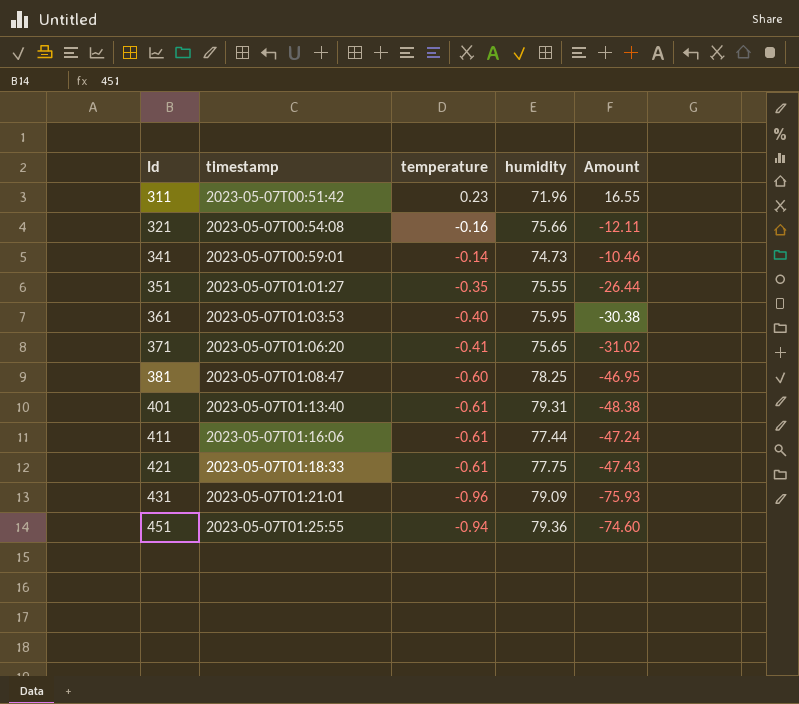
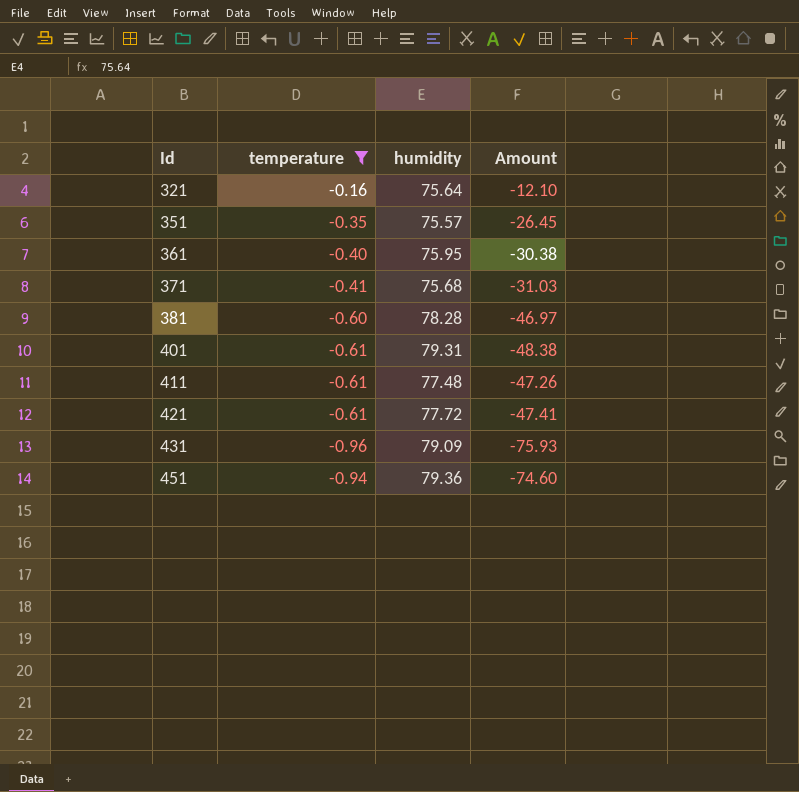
filter: none -> temperature <= -0.16
column timestamp | position: 2 -> none
321 | humidity: 75.66 -> 75.64
321 | Amount: -12.11 -> -12.10
351 | humidity: 75.55 -> 75.57
351 | Amount: -26.44 -> -26.45
371 | humidity: 75.65 -> 75.68
371 | Amount: -31.02 -> -31.03
381 | humidity: 78.25 -> 78.28
381 | Amount: -46.95 -> -46.97
411 | humidity: 77.44 -> 77.48
411 | Amount: -47.24 -> -47.26
421 | humidity: 77.75 -> 77.72
421 | Amount: -47.43 -> -47.41

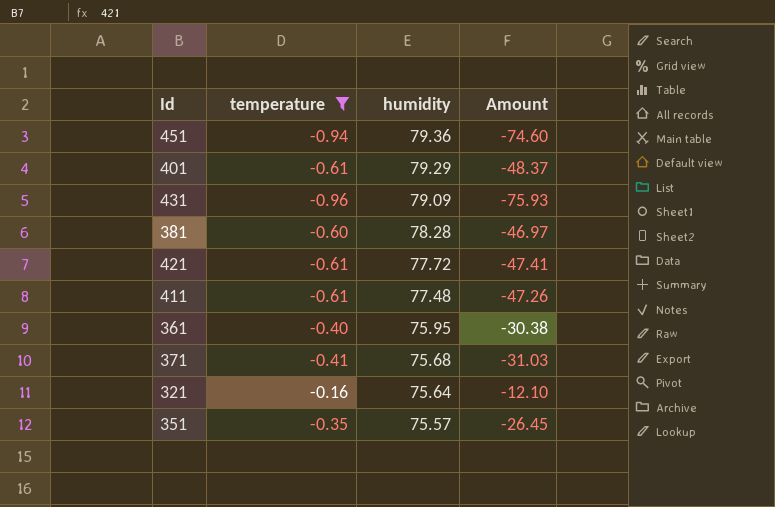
row order: Id ascending -> humidity descending
401 | humidity: 79.31 -> 79.29
401 | Amount: -48.38 -> -48.37

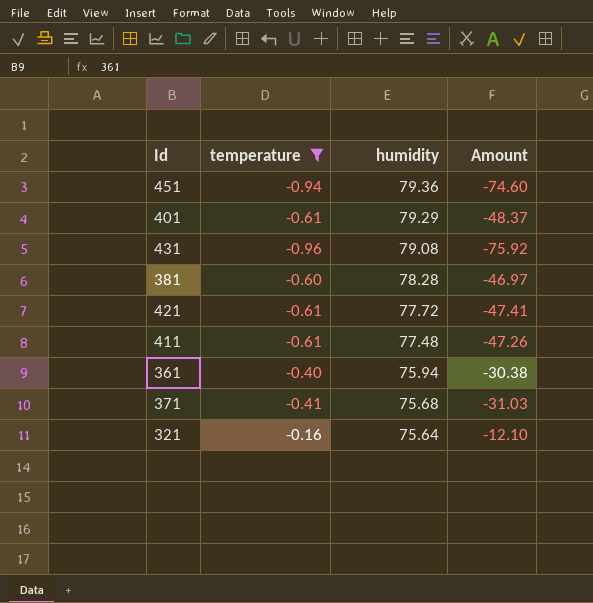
row 351: -0.35 | 75.57 | -26.45 -> none
431 | humidity: 79.09 -> 79.08
431 | Amount: -75.93 -> -75.92
361 | humidity: 75.95 -> 75.94

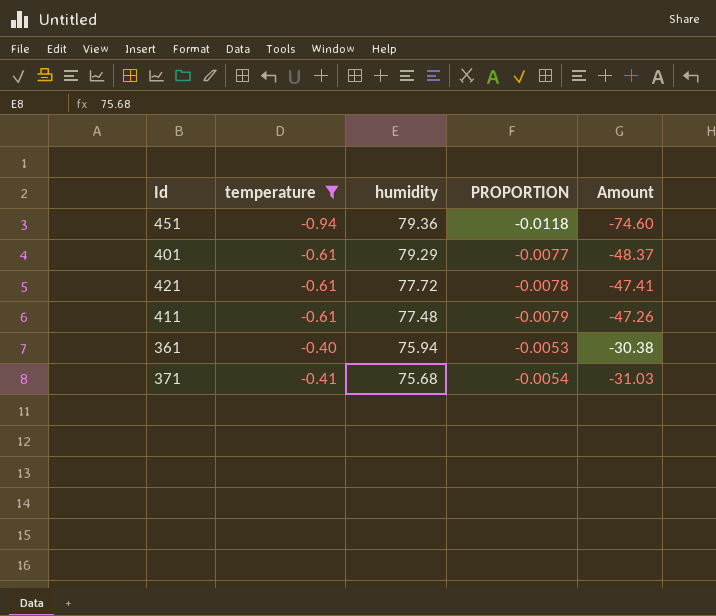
column PROPORTION | formula: none -> [temperature] / [humidity]
row 431: -0.96 | 79.08 | -75.92 -> none
row 381: -0.60 | 78.28 | -46.97 -> none
row 321: -0.16 | 75.64 | -12.10 -> none

